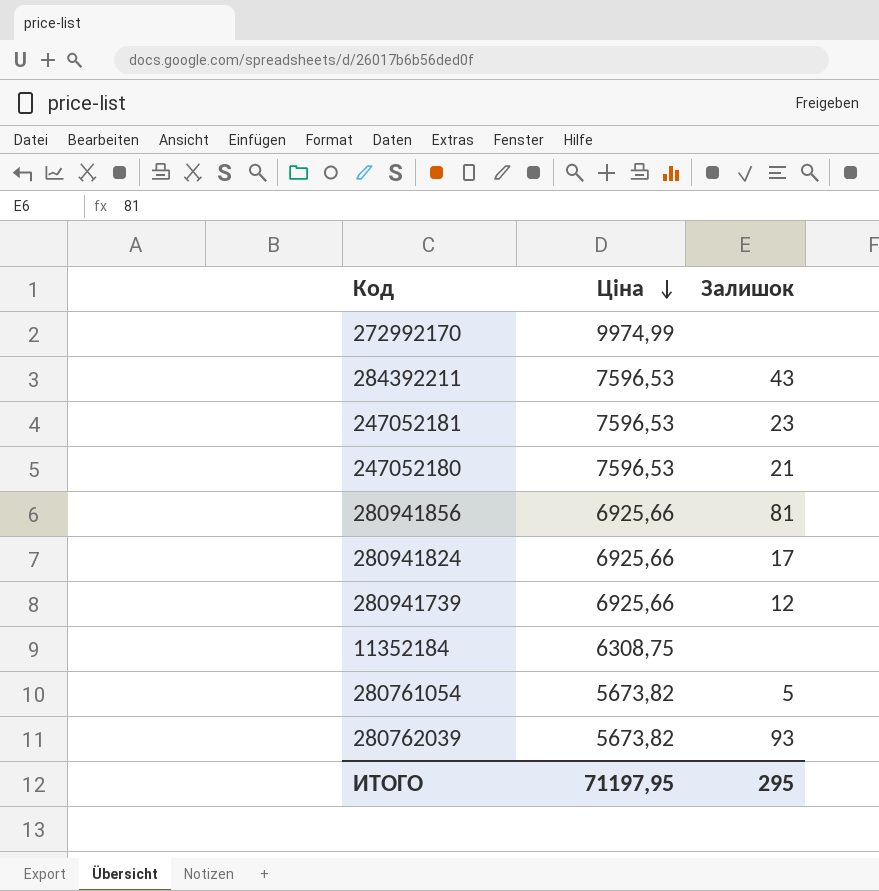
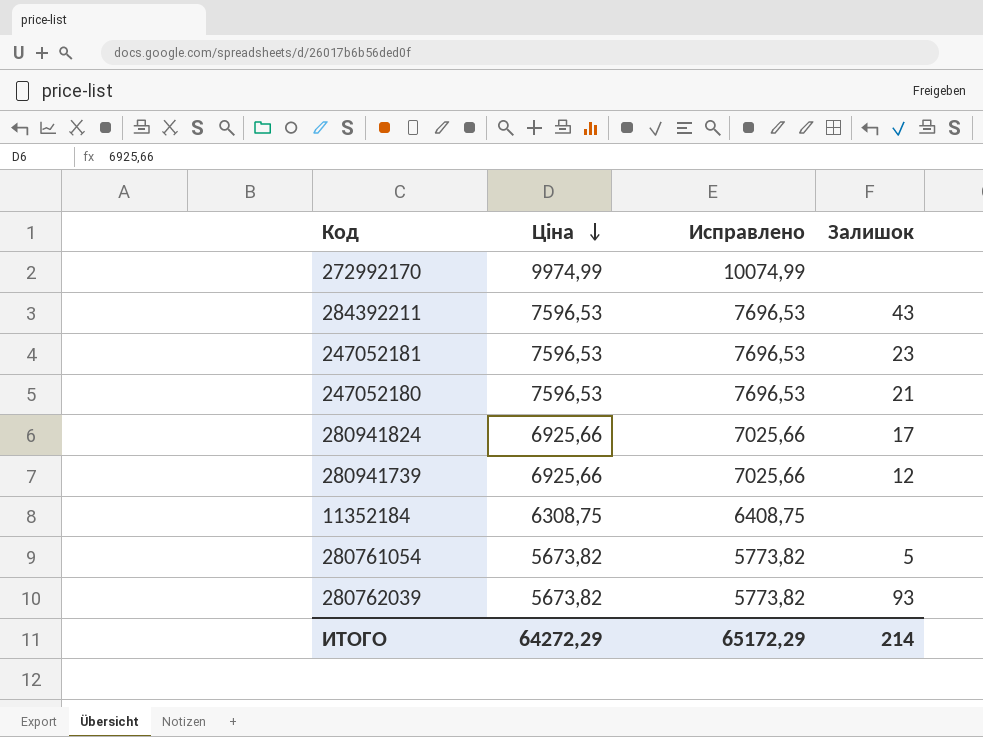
column Исправлено | formula: none -> [Ціна] + 100
row 280941856: 6925,66 | 81 -> none
ИТОГО | Ціна: 71197,95 -> 64272,29
ИТОГО | Залишок: 295 -> 214

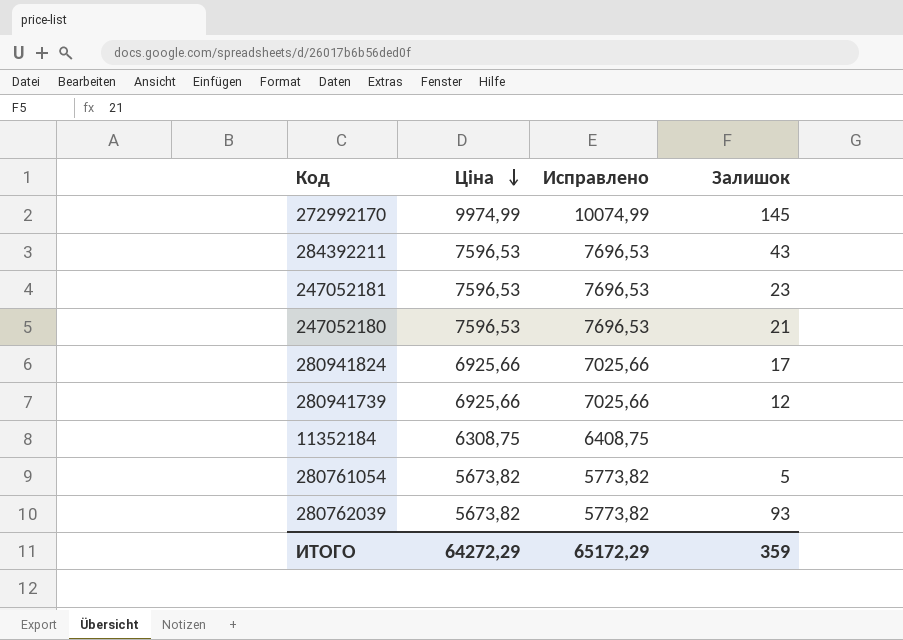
272992170 | Залишок: none -> 145
ИТОГО | Залишок: 214 -> 359

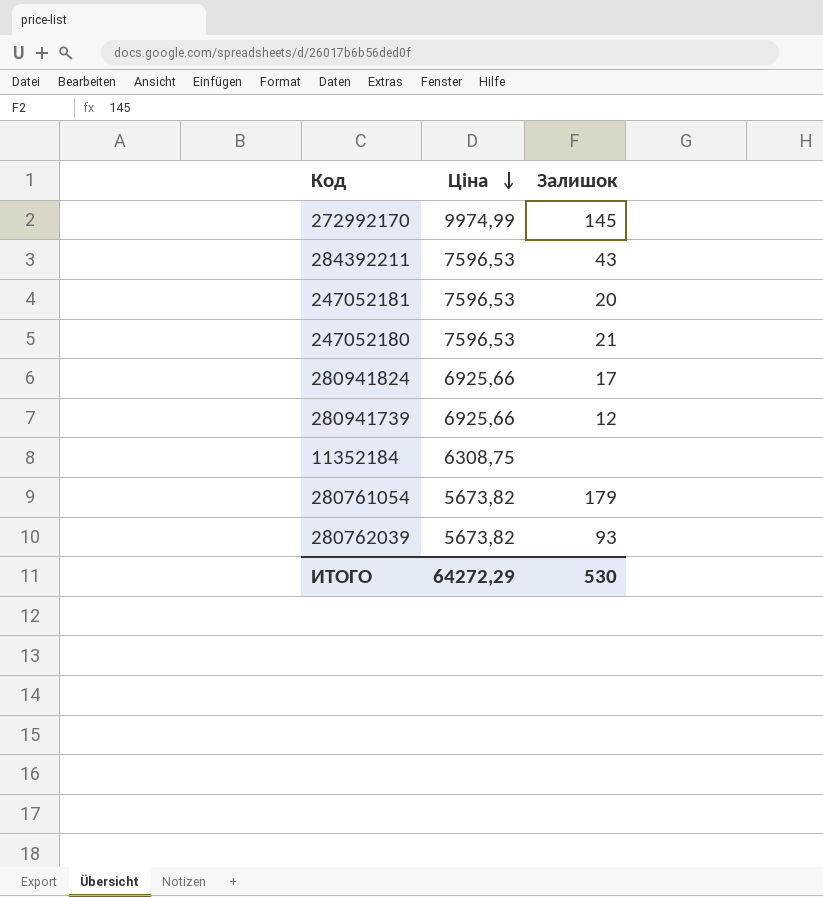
column Исправлено | formula: [Ціна] + 100 -> none
247052181 | Залишок: 23 -> 20
280761054 | Залишок: 5 -> 179
ИТОГО | Залишок: 359 -> 530

